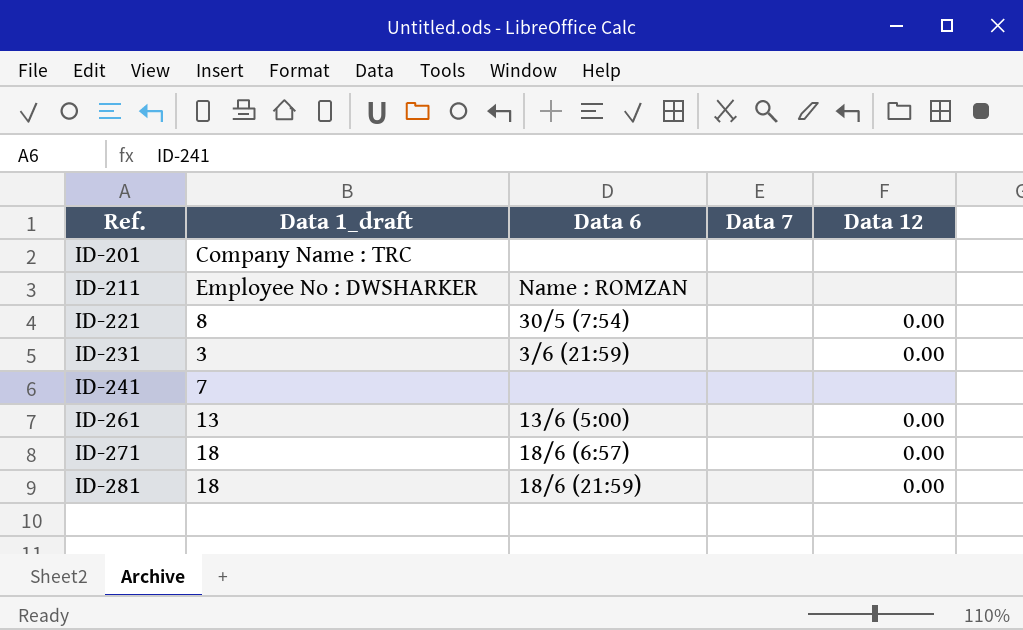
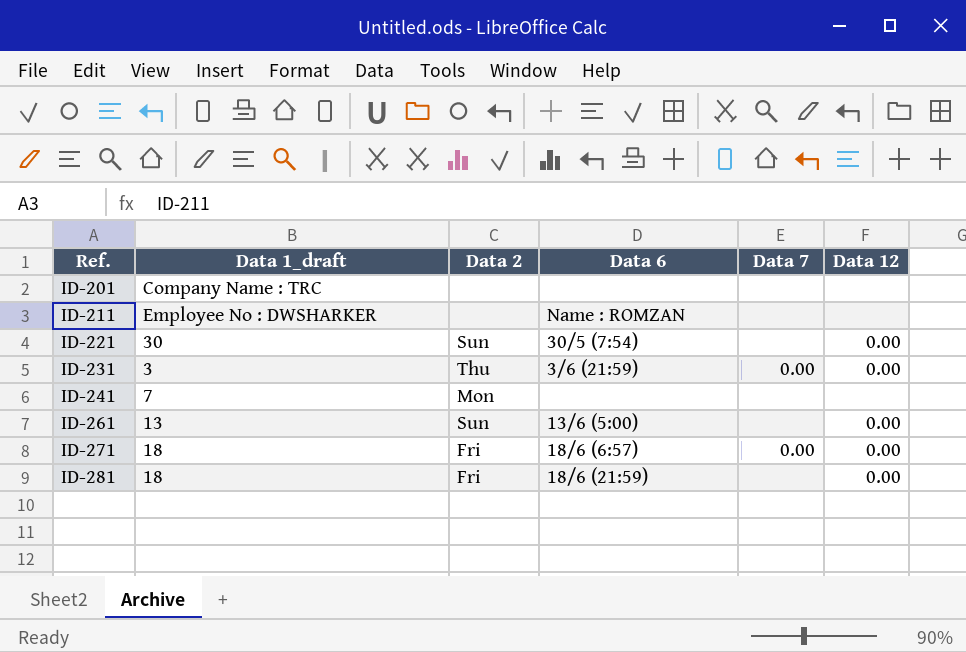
column Data 2 | position: none -> 3
ID-221 | Data 1_draft: 8 -> 30
ID-231 | Data 7: none -> 0.00
ID-271 | Data 7: none -> 0.00

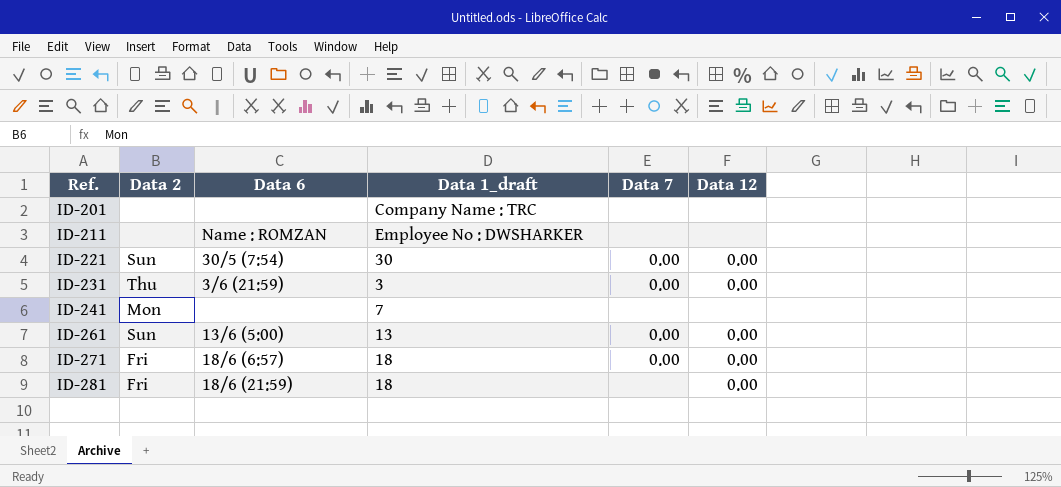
column Data 1_draft | position: 2 -> 4
ID-221 | Data 7: none -> 0.00
ID-261 | Data 7: none -> 0.00

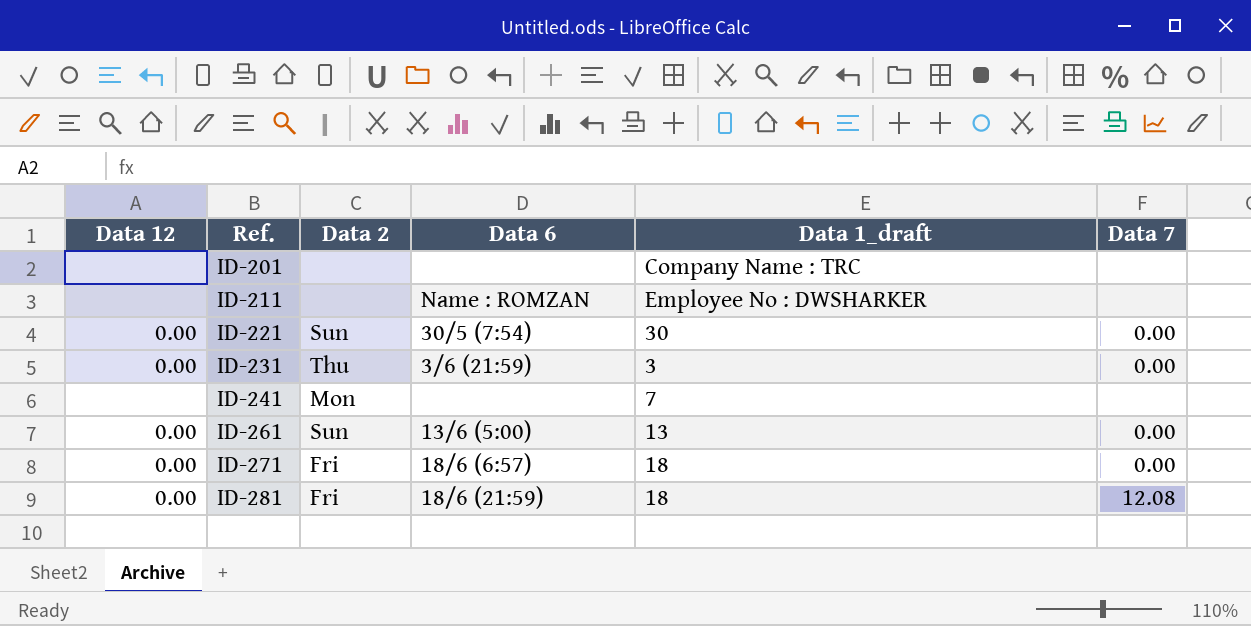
column Data 12 | position: 6 -> 1
ID-281 | Data 7: none -> 12.08

